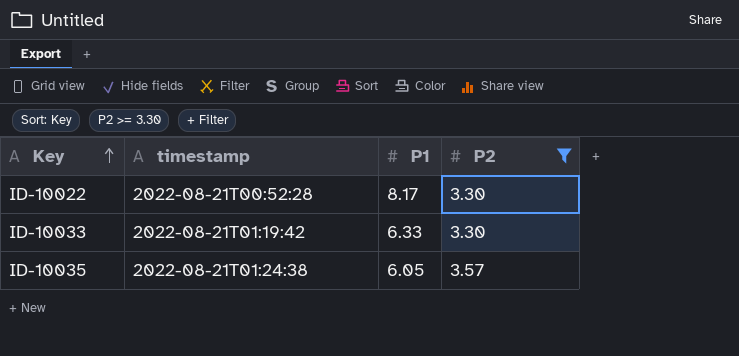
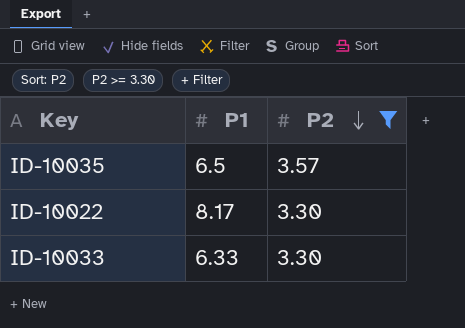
row order: Key ascending -> P2 descending
column timestamp | position: 2 -> none
ID-10035 | P1: 6.05 -> 6.5

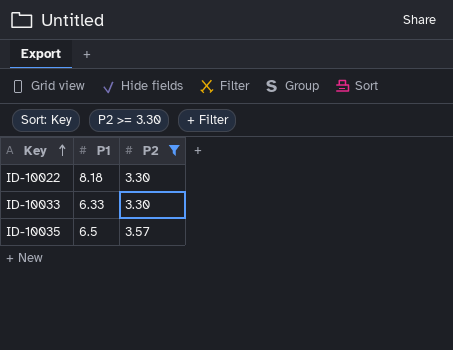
row order: P2 descending -> Key ascending
ID-10022 | P1: 8.17 -> 8.18

